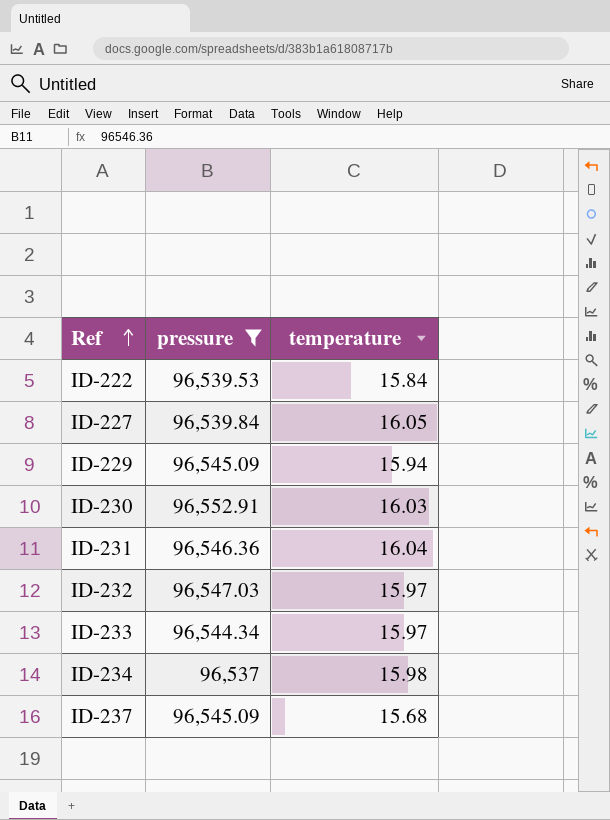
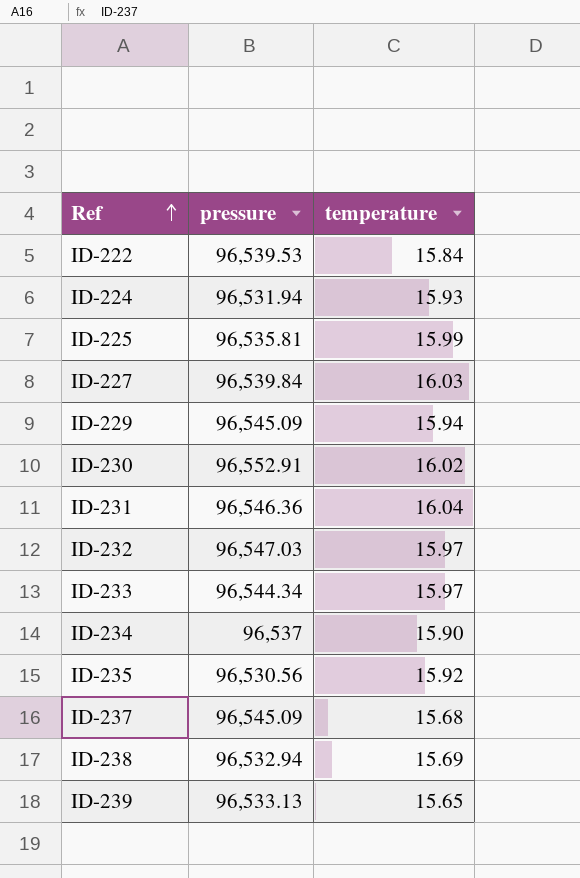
filter: pressure >= 96,537 -> none
ID-227 | temperature: 16.05 -> 16.03
ID-230 | temperature: 16.03 -> 16.02
ID-234 | temperature: 15.98 -> 15.90

